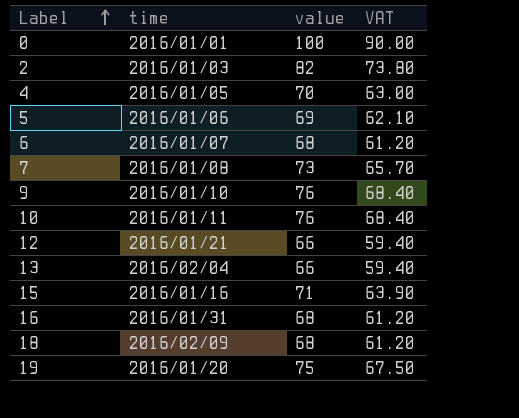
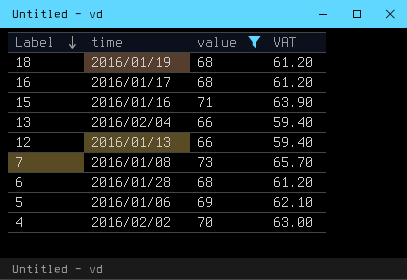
filter: none -> value <= 73
row order: Label ascending -> Label descending
18 | time: 2016/02/09 -> 2016/01/19
16 | time: 2016/01/31 -> 2016/01/17
12 | time: 2016/01/21 -> 2016/01/13
6 | time: 2016/01/07 -> 2016/01/28
4 | time: 2016/01/05 -> 2016/02/02

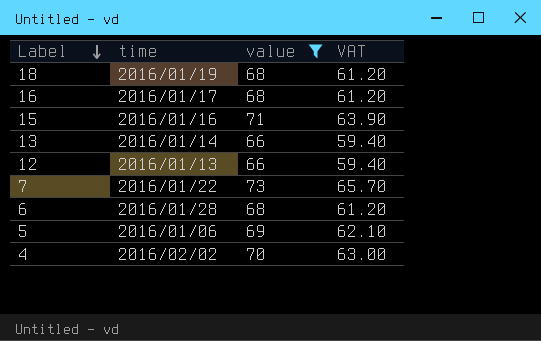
13 | time: 2016/02/04 -> 2016/01/14
7 | time: 2016/01/08 -> 2016/01/22

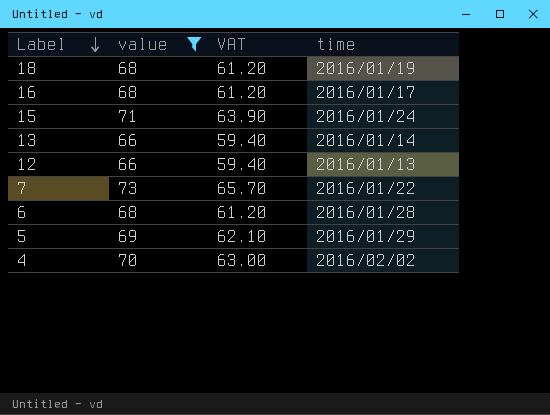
column time | position: 2 -> 4
15 | time: 2016/01/16 -> 2016/01/24
5 | time: 2016/01/06 -> 2016/01/29

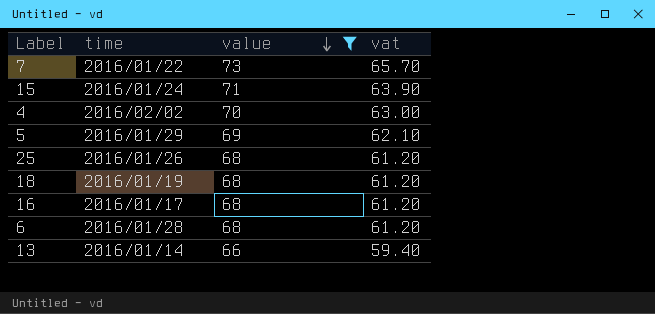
row order: Label descending -> value descending
column time | position: 4 -> 2
column name: VAT -> vat
row 12: 66 | 59.40 | 2016/01/13 -> none
row 25: none -> 2016/01/26 | 68 | 61.20

